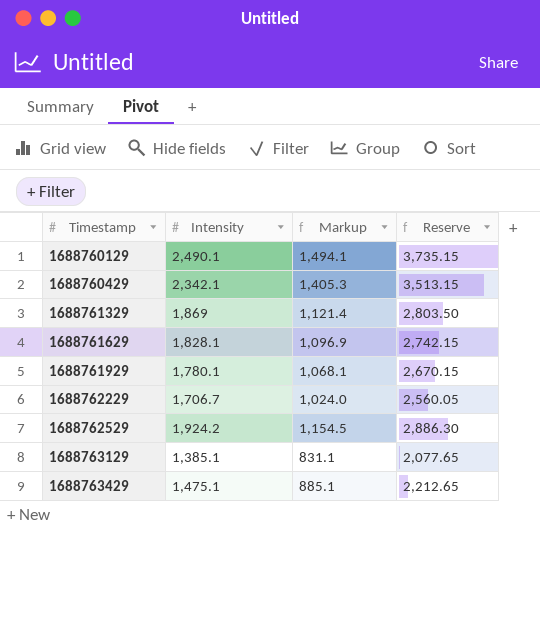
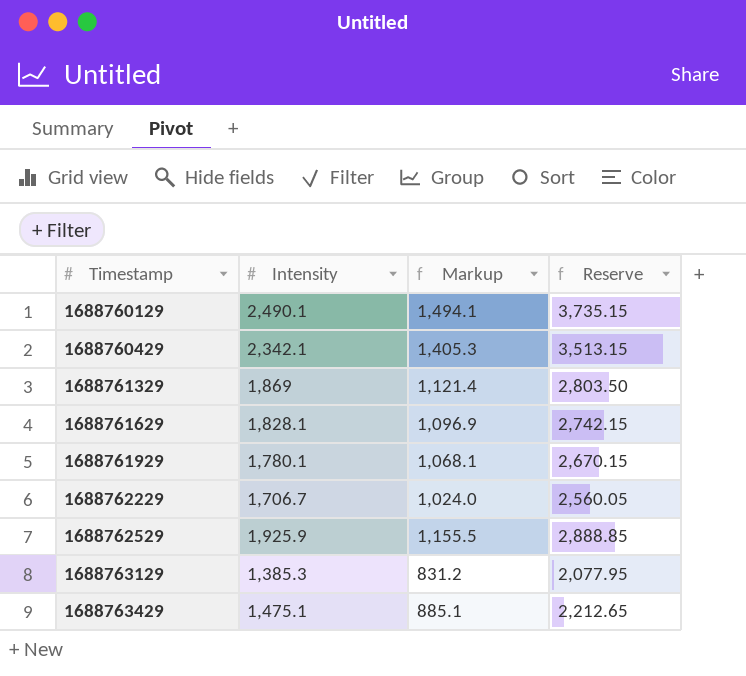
1688762529 | Intensity: 1,924.2 -> 1,925.9
1688762529 | Markup: 1,154.5 -> 1,155.5
1688762529 | Reserve: 2,886.30 -> 2,888.85
1688763129 | Intensity: 1,385.1 -> 1,385.3
1688763129 | Markup: 831.1 -> 831.2
1688763129 | Reserve: 2,077.65 -> 2,077.95

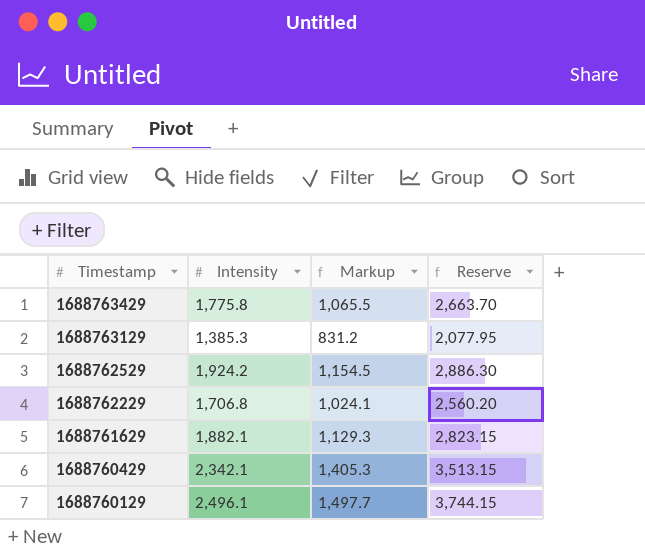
row order: Timestamp ascending -> Timestamp descending
row 1688761329: 1,869 | 1,121.4 | 2,803.50 -> none
row 1688761929: 1,780.1 | 1,068.1 | 2,670.15 -> none
1688763429 | Intensity: 1,475.1 -> 1,775.8
1688763429 | Markup: 885.1 -> 1,065.5
1688763429 | Reserve: 2,212.65 -> 2,663.70
1688762529 | Intensity: 1,925.9 -> 1,924.2
1688762529 | Markup: 1,155.5 -> 1,154.5
1688762529 | Reserve: 2,888.85 -> 2,886.30
1688762229 | Intensity: 1,706.7 -> 1,706.8
1688762229 | Markup: 1,024.0 -> 1,024.1
1688762229 | Reserve: 2,560.05 -> 2,560.20
1688761629 | Intensity: 1,828.1 -> 1,882.1
1688761629 | Markup: 1,096.9 -> 1,129.3
1688761629 | Reserve: 2,742.15 -> 2,823.15
1688760129 | Intensity: 2,490.1 -> 2,496.1
1688760129 | Markup: 1,494.1 -> 1,497.7
1688760129 | Reserve: 3,735.15 -> 3,744.15

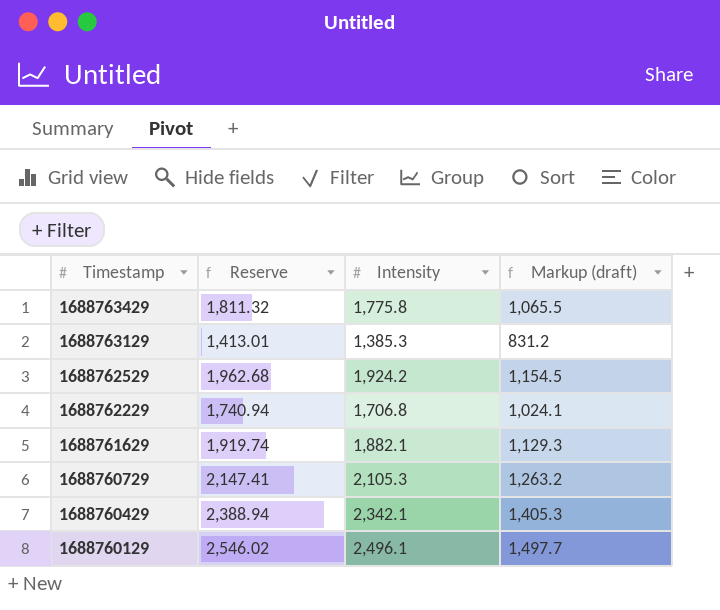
column Reserve | formula: [Intensity] * 1.5 -> [Intensity] * 1.02
column Reserve | position: 4 -> 2
column name: Markup -> Markup (draft)
row 1688760729: none -> 2,147.41 | 2,105.3 | 1,263.2

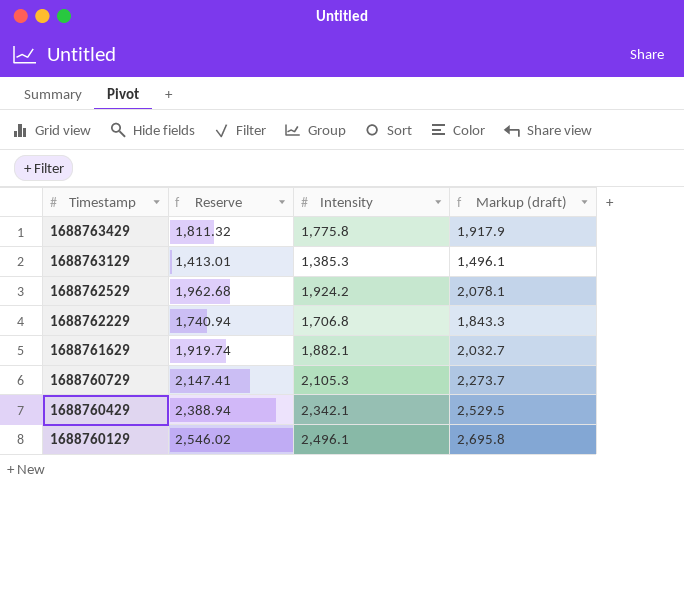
column Markup (draft) | formula: [Intensity] * 0.6 -> [Intensity] * 1.08

